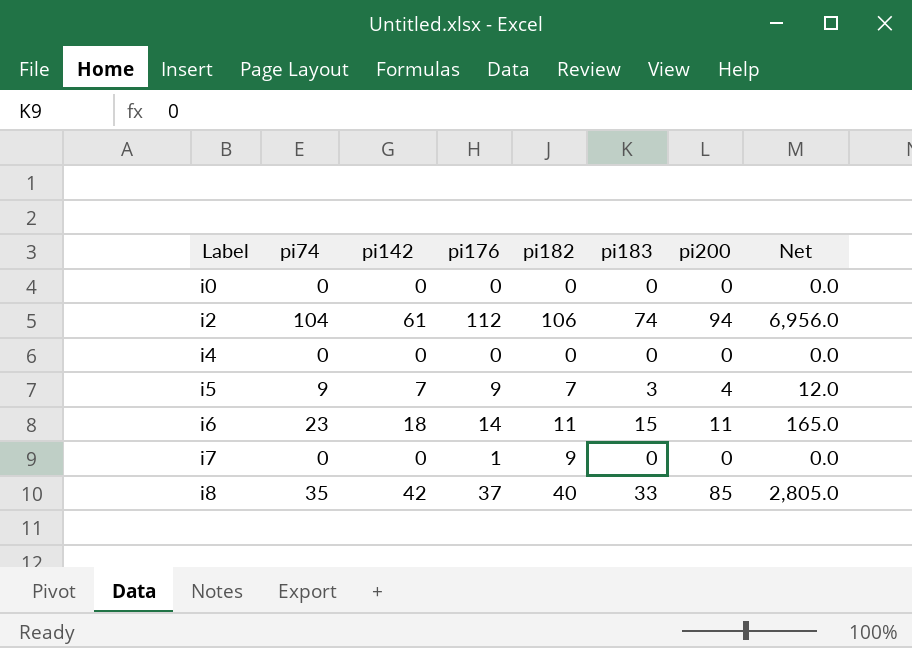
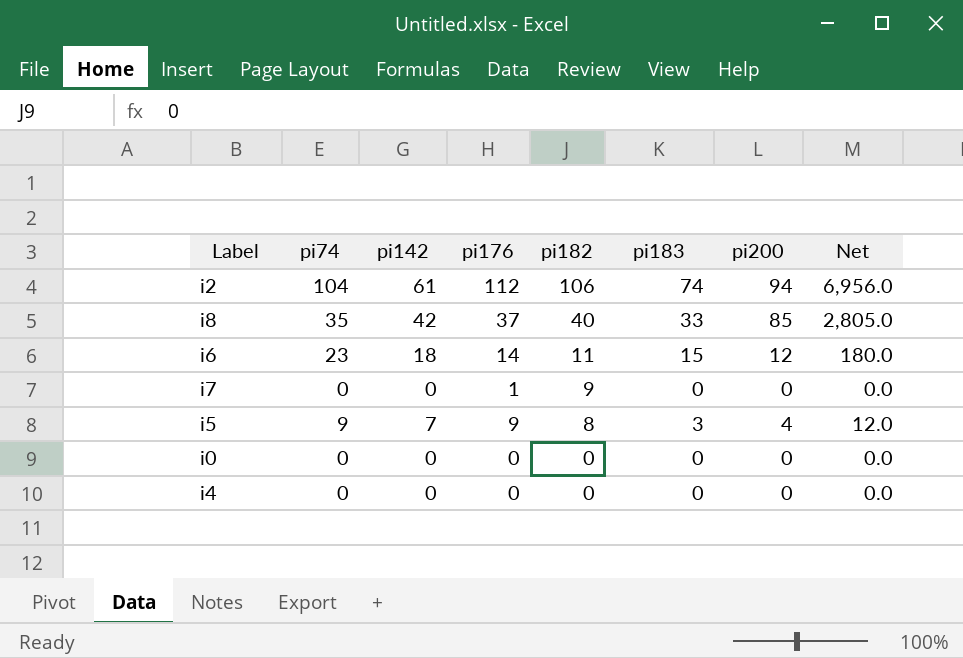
row order: Label ascending -> pi182 descending
i6 | pi200: 11 -> 12
i6 | Net: 165.0 -> 180.0
i5 | pi182: 7 -> 8

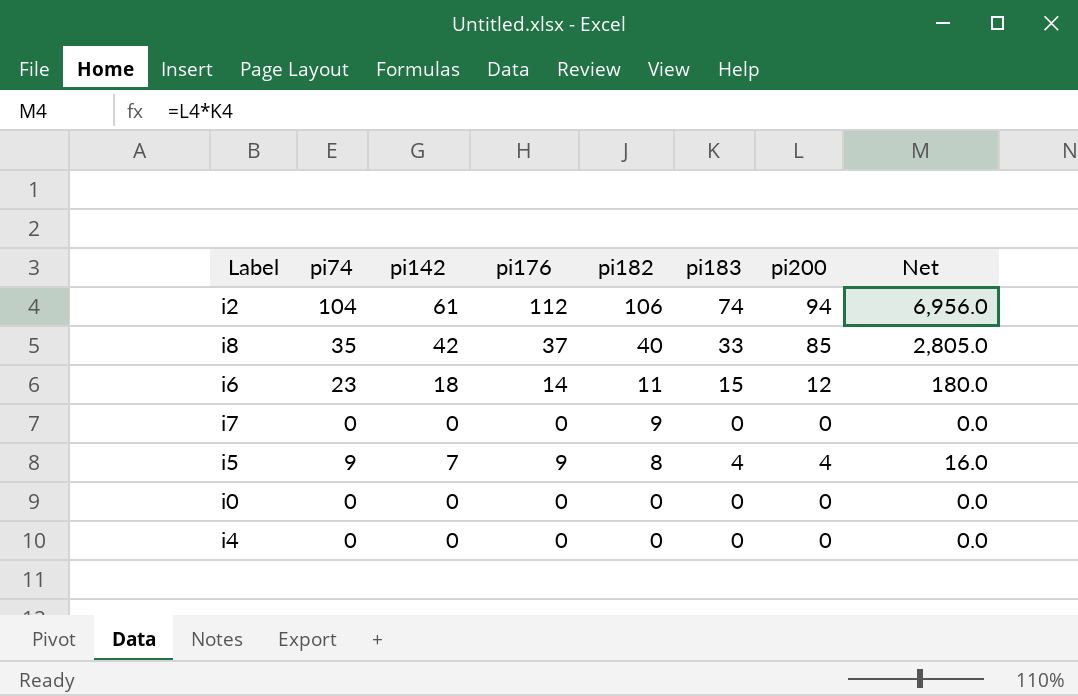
i7 | pi176: 1 -> 0
i5 | pi183: 3 -> 4
i5 | Net: 12.0 -> 16.0

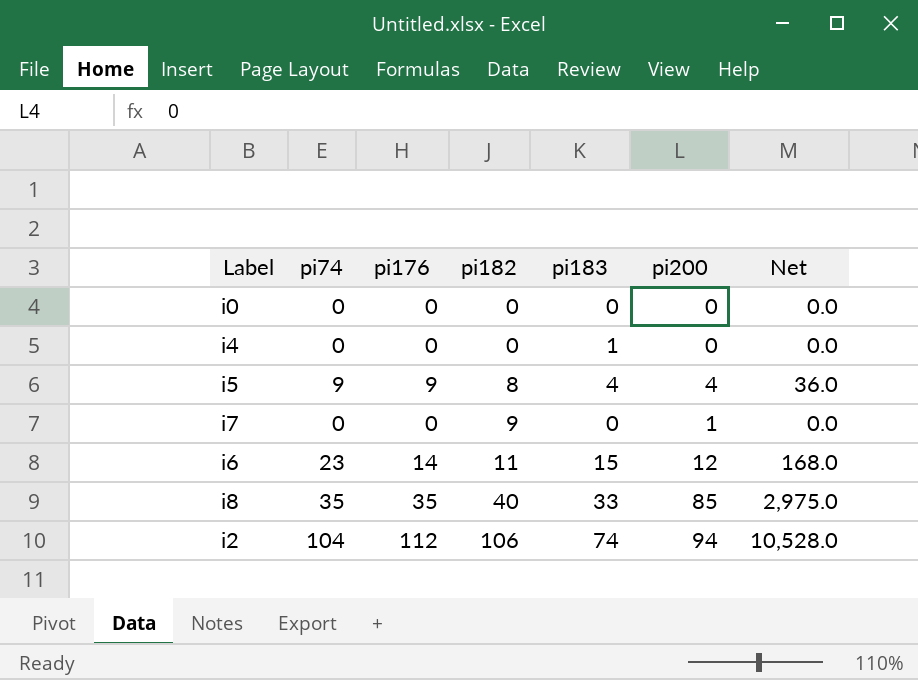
row order: pi182 descending -> pi182 ascending
column pi142 | position: 3 -> none
column Net | formula: [pi183] * [pi200] -> [pi176] * [pi200]
i4 | pi183: 0 -> 1
i7 | pi200: 0 -> 1
i8 | pi176: 37 -> 35

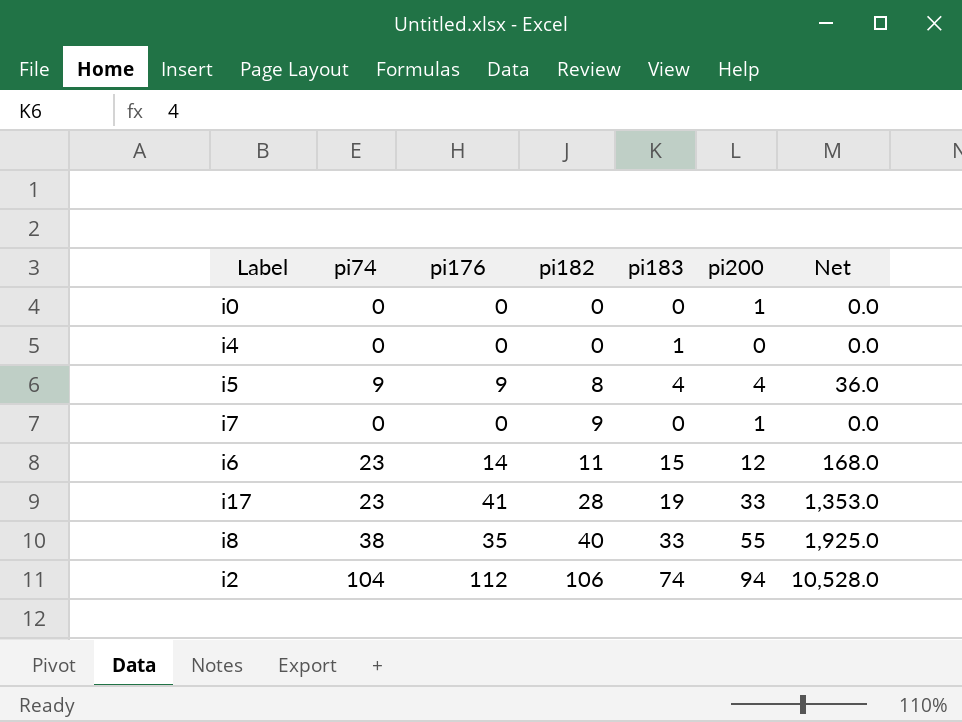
i0 | pi200: 0 -> 1
row i17: none -> 23 | 41 | 28 | 19 | 33 | 1,353.0
i8 | pi74: 35 -> 38
i8 | pi200: 85 -> 55
i8 | Net: 2,975.0 -> 1,925.0

